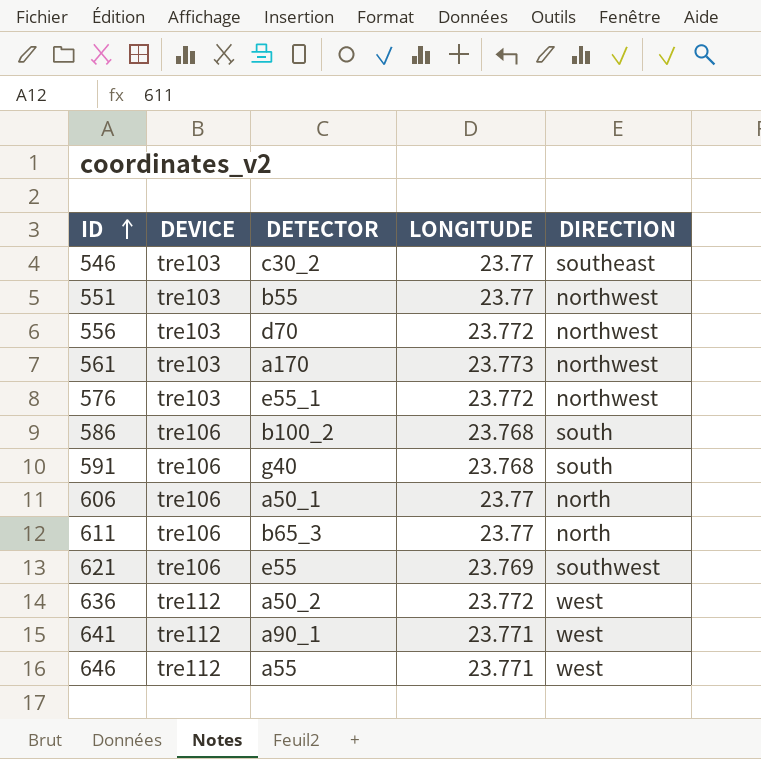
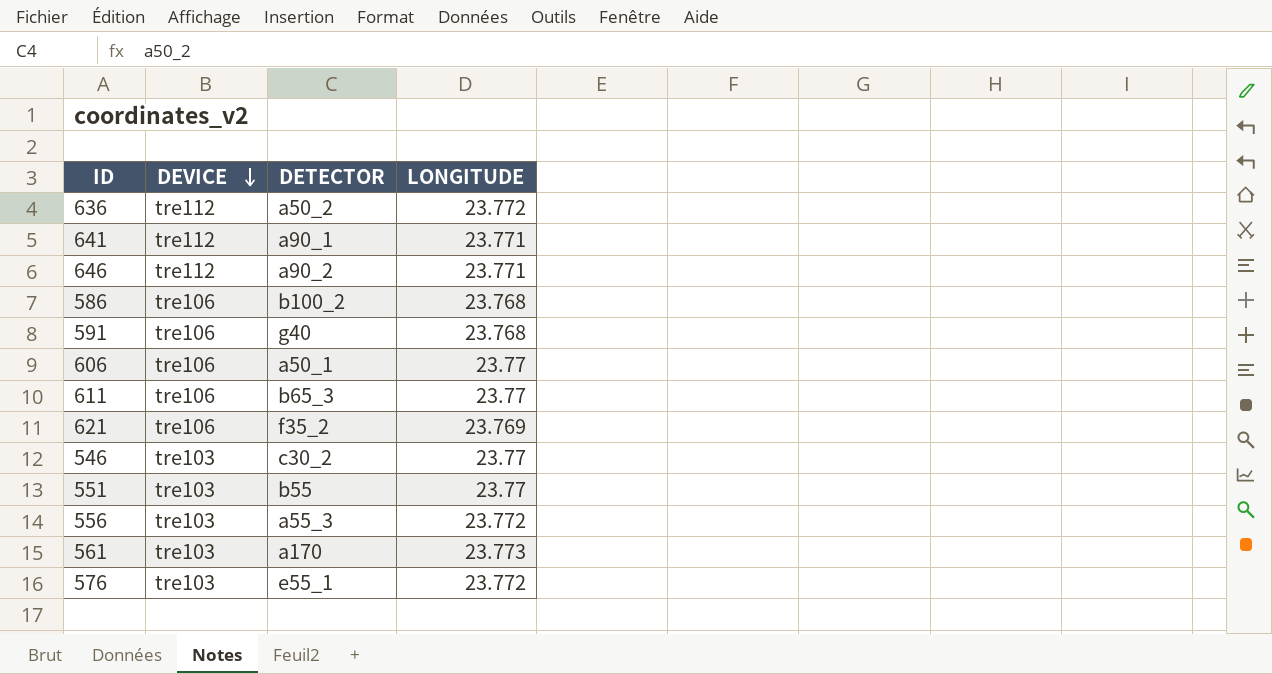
row order: ID ascending -> DEVICE descending
column DIRECTION | position: 5 -> none
646 | DETECTOR: a55 -> a90_2
621 | DETECTOR: e55 -> f35_2
556 | DETECTOR: d70 -> a55_3

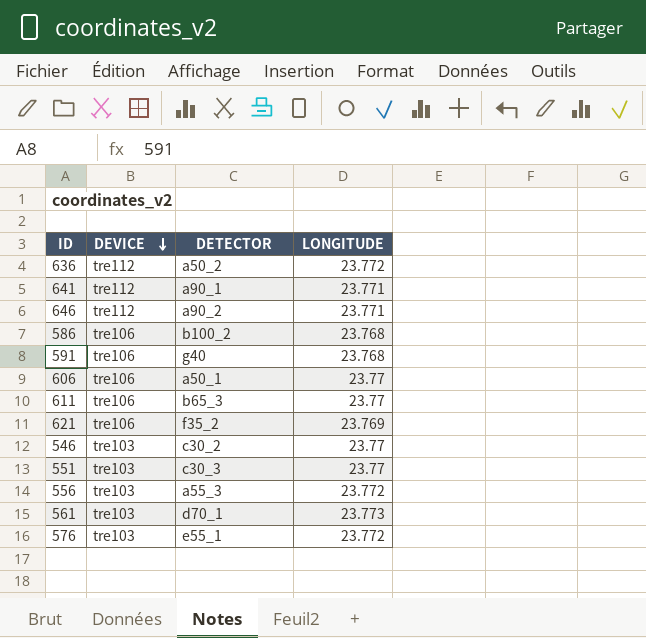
551 | DETECTOR: b55 -> c30_3
561 | DETECTOR: a170 -> d70_1

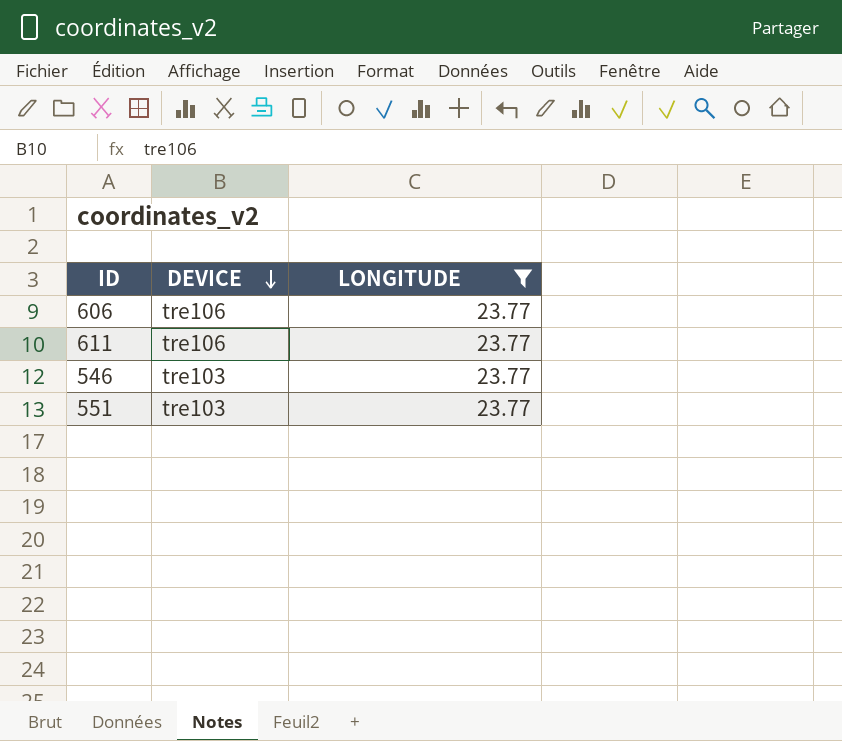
filter: none -> LONGITUDE = 23.77
column DETECTOR | position: 3 -> none

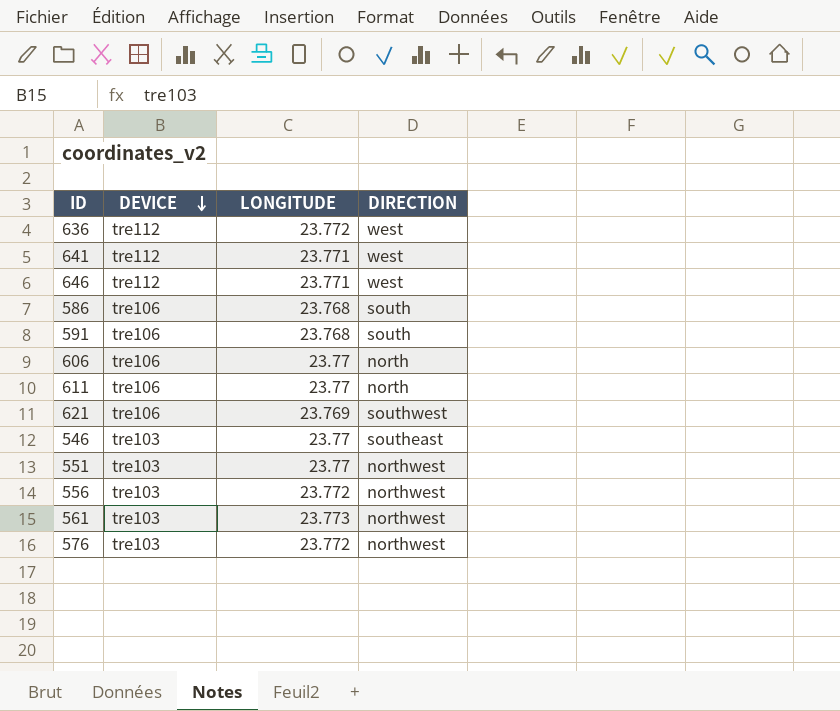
filter: LONGITUDE = 23.77 -> none
column DIRECTION | position: none -> 4

